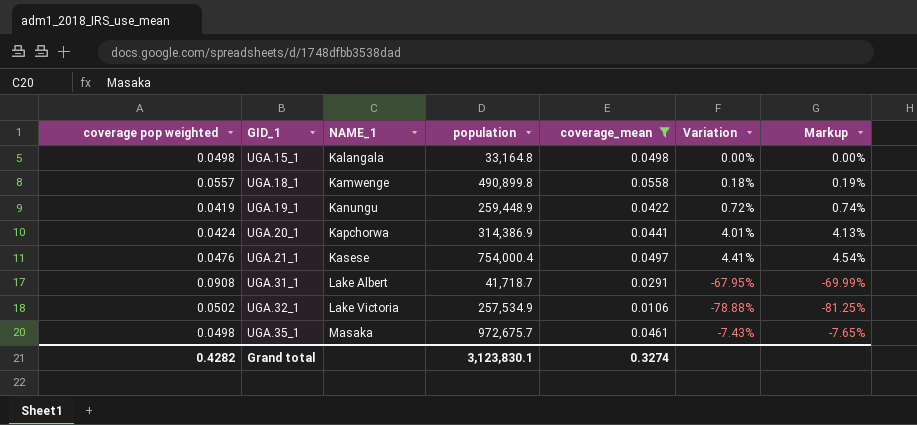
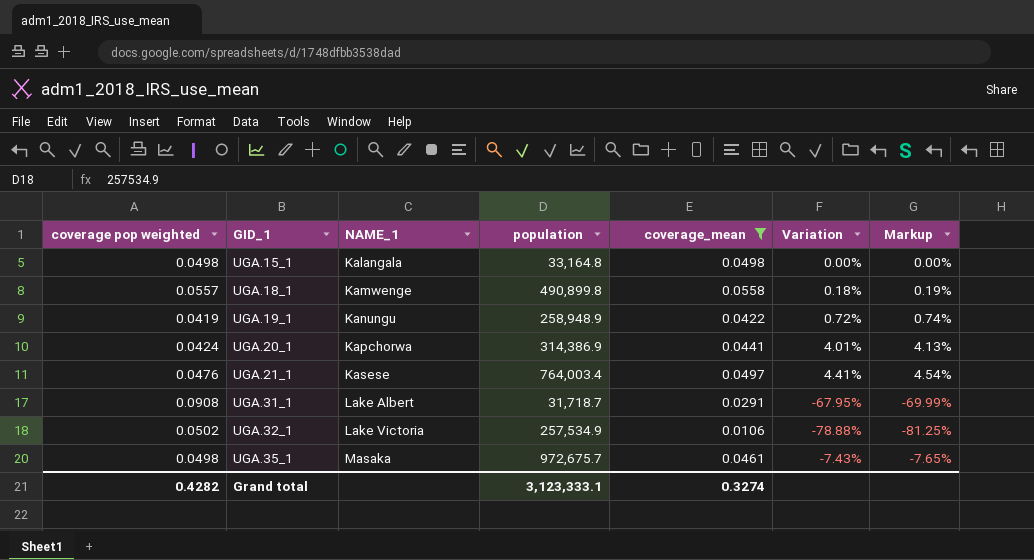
UGA.19_1 | population: 259,448.9 -> 258,948.9
UGA.21_1 | population: 754,000.4 -> 764,003.4
UGA.31_1 | population: 41,718.7 -> 31,718.7
Grand total | population: 3,123,830.1 -> 3,123,333.1

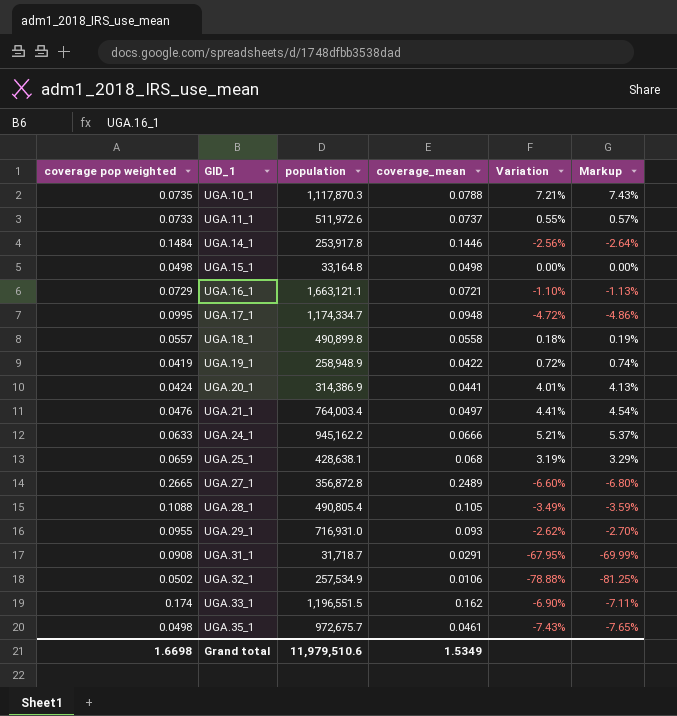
filter: coverage_mean <= 0.0558 -> none
column NAME_1 | position: 3 -> none
Grand total | coverage pop weighted: 0.4282 -> 1.6698
Grand total | population: 3,123,333.1 -> 11,979,510.6
Grand total | coverage_mean: 0.3274 -> 1.5349

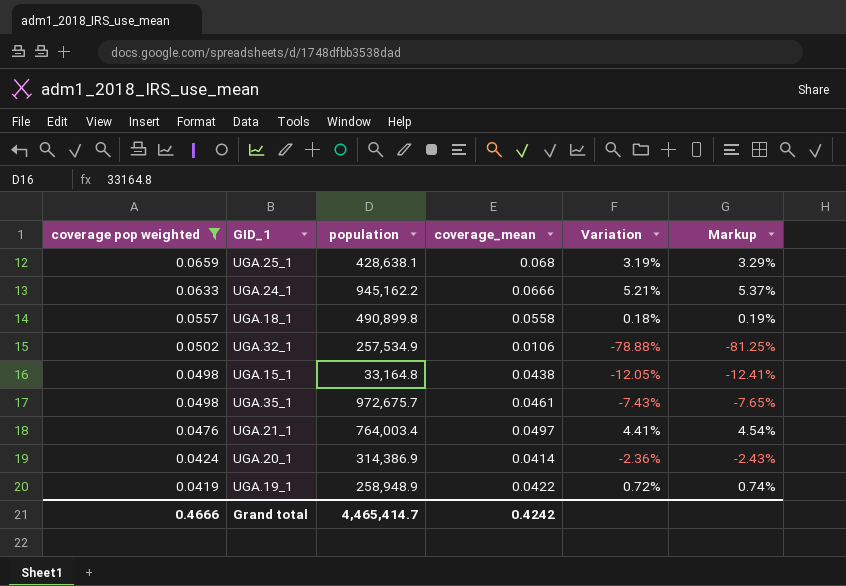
filter: none -> coverage pop weighted <= 0.0659
row order: GID_1 ascending -> coverage pop weighted descending
UGA.15_1 | coverage_mean: 0.0498 -> 0.0438
UGA.15_1 | Variation: 0.00% -> -12.05%
UGA.15_1 | Markup: 0.00% -> -12.41%
UGA.20_1 | coverage_mean: 0.0441 -> 0.0414
UGA.20_1 | Variation: 4.01% -> -2.36%
UGA.20_1 | Markup: 4.13% -> -2.43%
Grand total | coverage pop weighted: 1.6698 -> 0.4666
Grand total | population: 11,979,510.6 -> 4,465,414.7
Grand total | coverage_mean: 1.5349 -> 0.4242

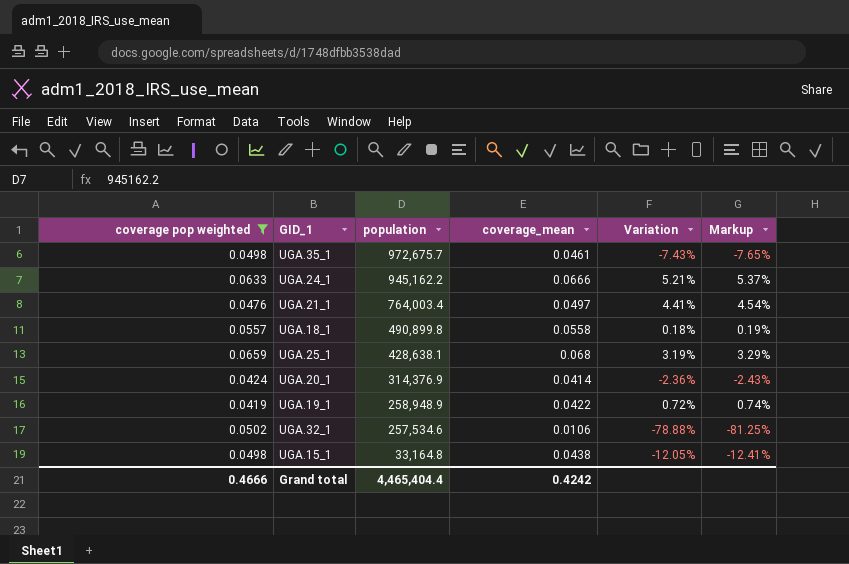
row order: coverage pop weighted descending -> population descending
UGA.20_1 | population: 314,386.9 -> 314,376.9
UGA.32_1 | population: 257,534.9 -> 257,534.6
Grand total | population: 4,465,414.7 -> 4,465,404.4

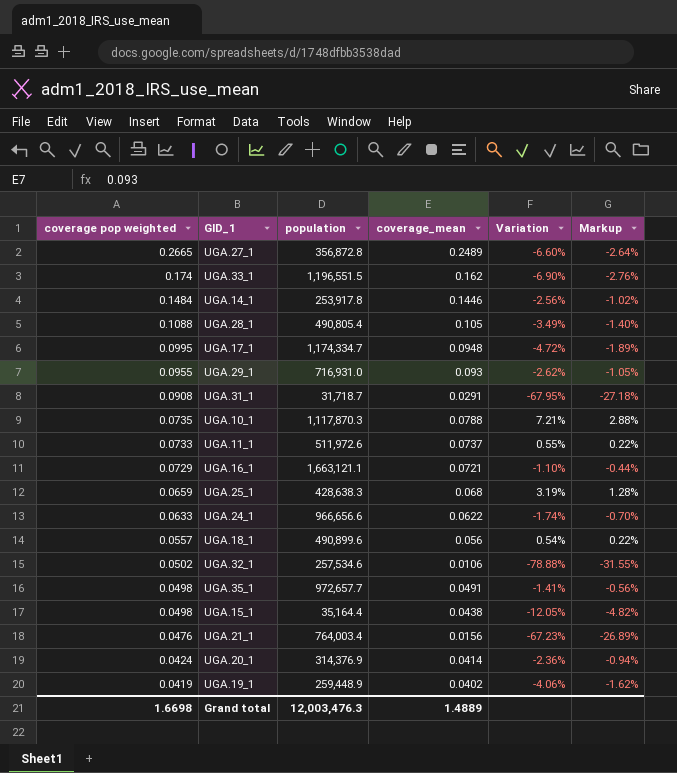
filter: coverage pop weighted <= 0.0659 -> none
row order: population descending -> coverage pop weighted descending
column Markup | formula: [Variation] * 1.03 -> [Variation] * 0.4
UGA.25_1 | population: 428,638.1 -> 428,638.3
UGA.24_1 | population: 945,162.2 -> 966,656.6
UGA.24_1 | coverage_mean: 0.0666 -> 0.0622
UGA.24_1 | Variation: 5.21% -> -1.74%
UGA.18_1 | population: 490,899.8 -> 490,899.6
UGA.18_1 | coverage_mean: 0.0558 -> 0.056
UGA.18_1 | Variation: 0.18% -> 0.54%
UGA.35_1 | population: 972,675.7 -> 972,657.7
UGA.35_1 | coverage_mean: 0.0461 -> 0.0491
UGA.35_1 | Variation: -7.43% -> -1.41%
UGA.15_1 | population: 33,164.8 -> 35,164.4
UGA.21_1 | coverage_mean: 0.0497 -> 0.0156
UGA.21_1 | Variation: 4.41% -> -67.23%
UGA.19_1 | population: 258,948.9 -> 259,448.9
UGA.19_1 | coverage_mean: 0.0422 -> 0.0402
UGA.19_1 | Variation: 0.72% -> -4.06%
Grand total | coverage pop weighted: 0.4666 -> 1.6698
Grand total | population: 4,465,404.4 -> 12,003,476.3
Grand total | coverage_mean: 0.4242 -> 1.4889

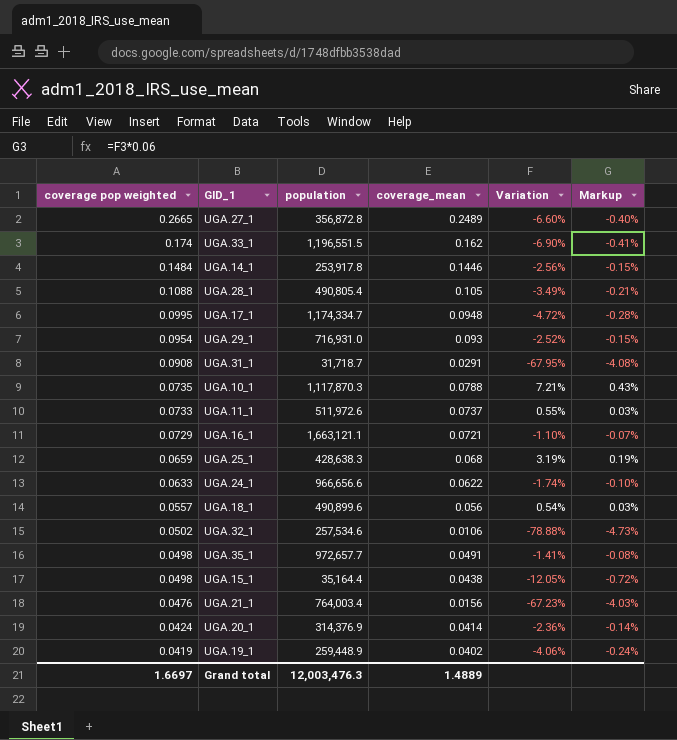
column Markup | formula: [Variation] * 0.4 -> [Variation] * 0.06
UGA.29_1 | coverage pop weighted: 0.0955 -> 0.0954
UGA.29_1 | Variation: -2.62% -> -2.52%
Grand total | coverage pop weighted: 1.6698 -> 1.6697

